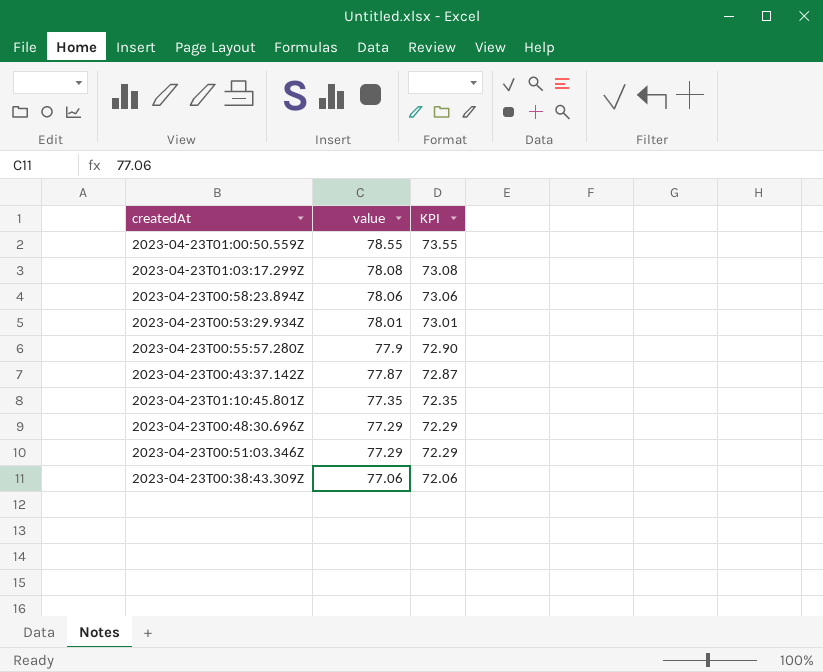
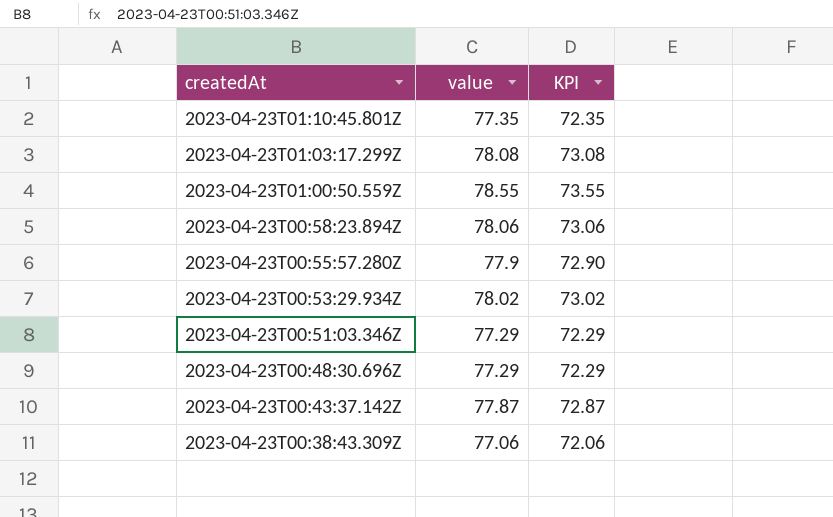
row order: value descending -> createdAt descending
2023-04-23T00:53:29.934Z | value: 78.01 -> 78.02
2023-04-23T00:53:29.934Z | KPI: 73.01 -> 73.02

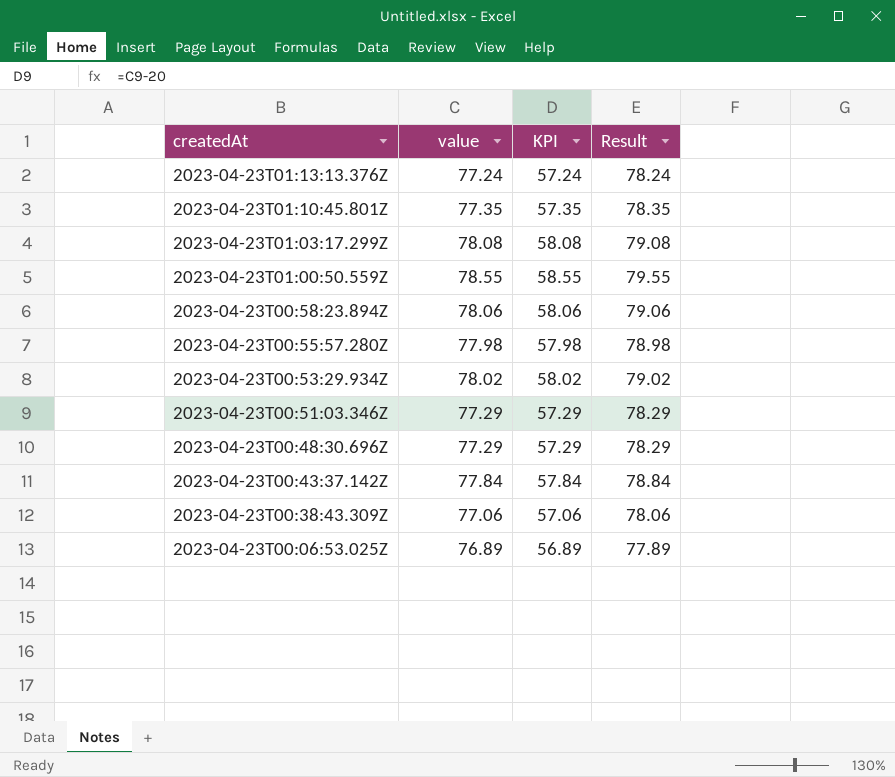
column KPI | formula: [value] - 5 -> [value] - 20
column Result | formula: none -> [value] + 1
row 2023-04-23T01:13:13.376Z: none -> 77.24 | 57.24 | 78.24
2023-04-23T00:55:57.280Z | value: 77.9 -> 77.98
2023-04-23T00:43:37.142Z | value: 77.87 -> 77.84
row 2023-04-23T00:06:53.025Z: none -> 76.89 | 56.89 | 77.89

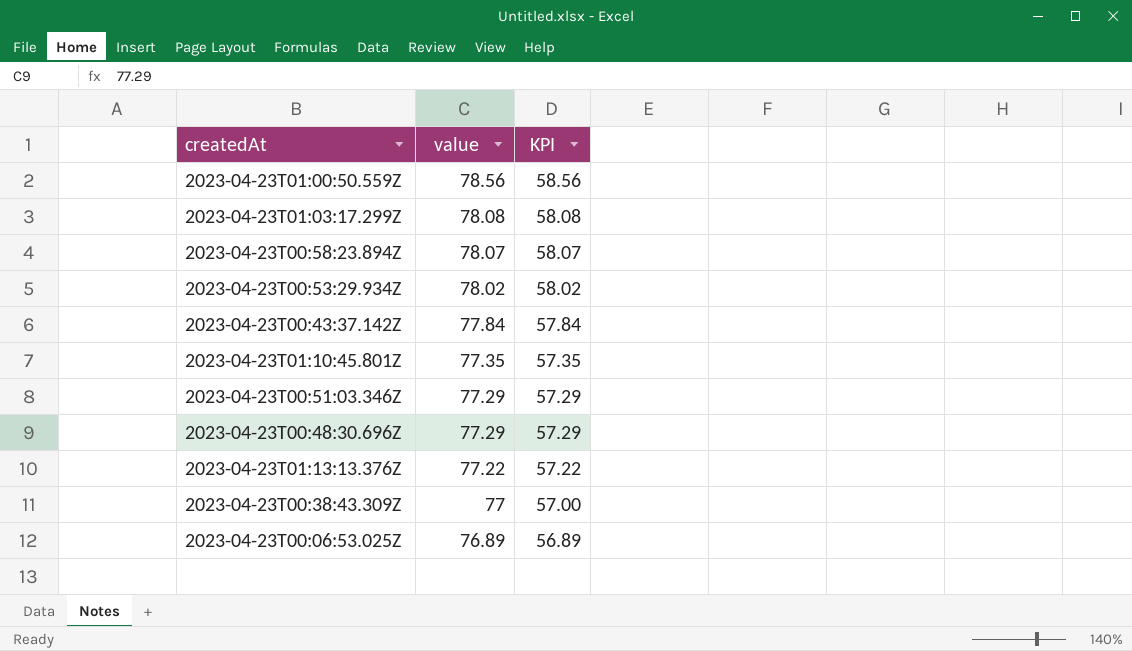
row order: createdAt descending -> value descending
column Result | formula: [value] + 1 -> none
row 2023-04-23T00:55:57.280Z: 77.98 | 57.98 | 78.98 -> none
2023-04-23T01:00:50.559Z | value: 78.55 -> 78.56
2023-04-23T01:00:50.559Z | KPI: 58.55 -> 58.56
2023-04-23T00:58:23.894Z | value: 78.06 -> 78.07
2023-04-23T00:58:23.894Z | KPI: 58.06 -> 58.07
2023-04-23T01:13:13.376Z | value: 77.24 -> 77.22
2023-04-23T01:13:13.376Z | KPI: 57.24 -> 57.22
2023-04-23T00:38:43.309Z | value: 77.06 -> 77
2023-04-23T00:38:43.309Z | KPI: 57.06 -> 57.00

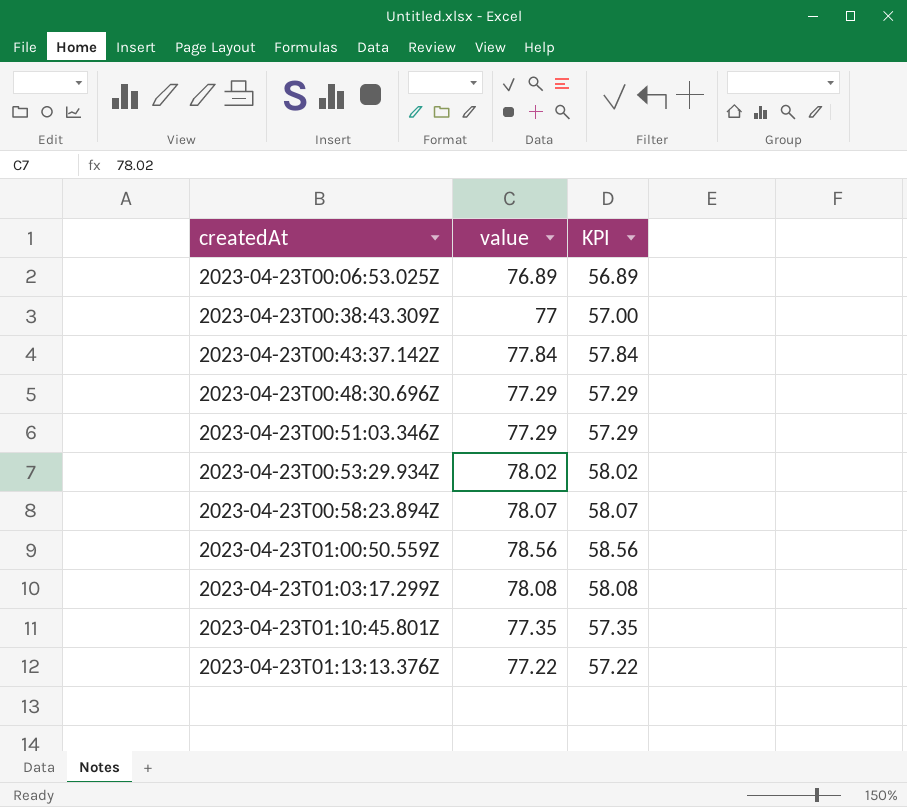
row order: value descending -> createdAt ascending

